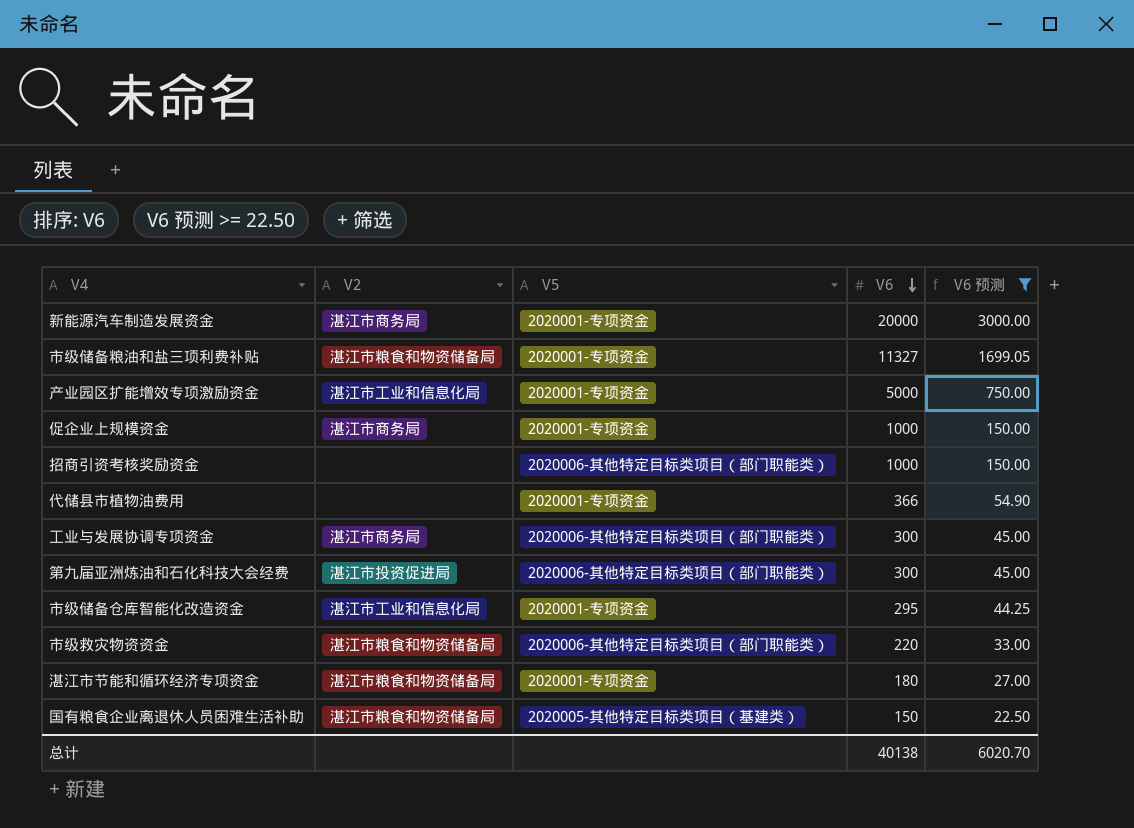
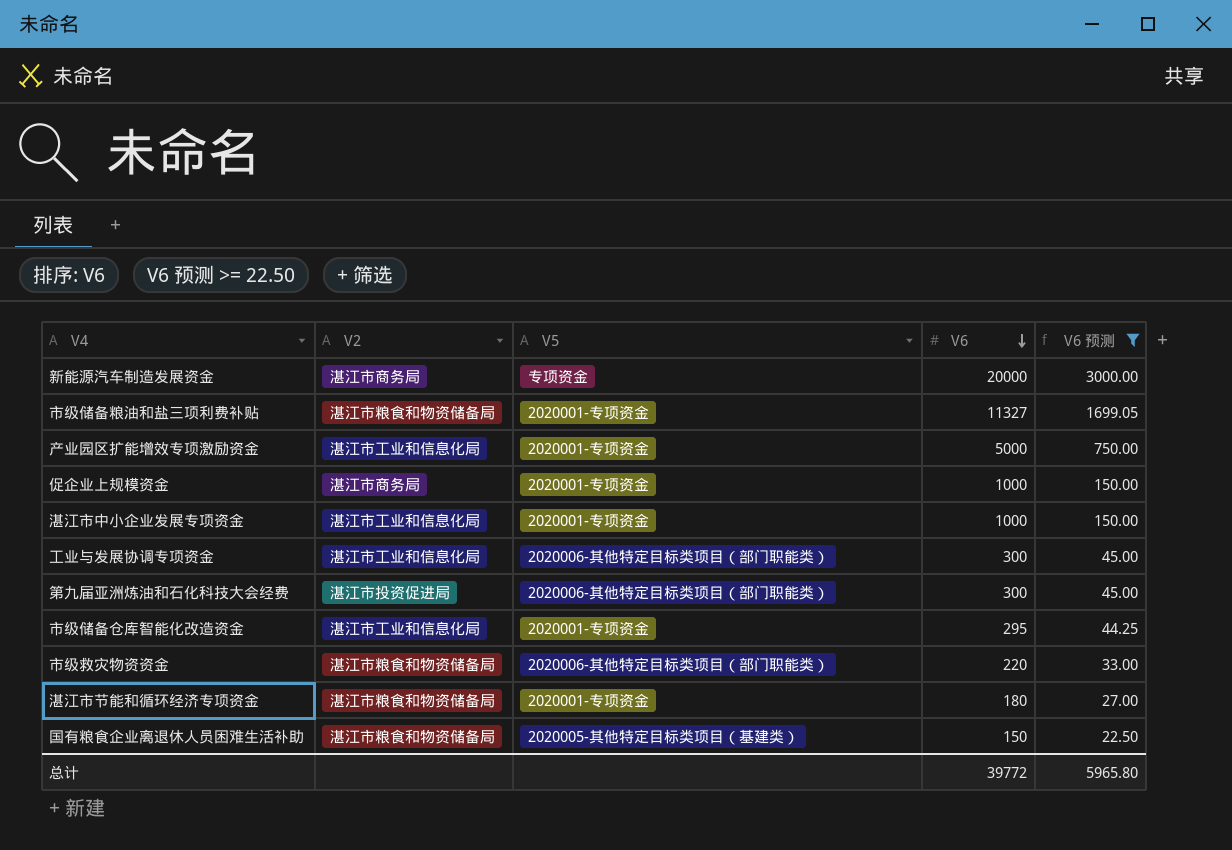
row 招商引资考核奖励资金: none | 2020006-其他特定目标类项目（部门职能类） | 1000 | 150.00 -> none
row 代储县市植物油费用: none | 2020001-专项资金 | 366 | 54.90 -> none
新能源汽车制造发展资金 | V5: 2020001-专项资金 -> 专项资金
row 湛江市中小企业发展专项资金: none -> 湛江市工业和信息化局 | 2020001-专项资金 | 1000 | 150.00
工业与发展协调专项资金 | V2: 湛江市商务局 -> 湛江市工业和信息化局
总计 | V6: 40138 -> 39772
总计 | V6 预测: 6020.70 -> 5965.80

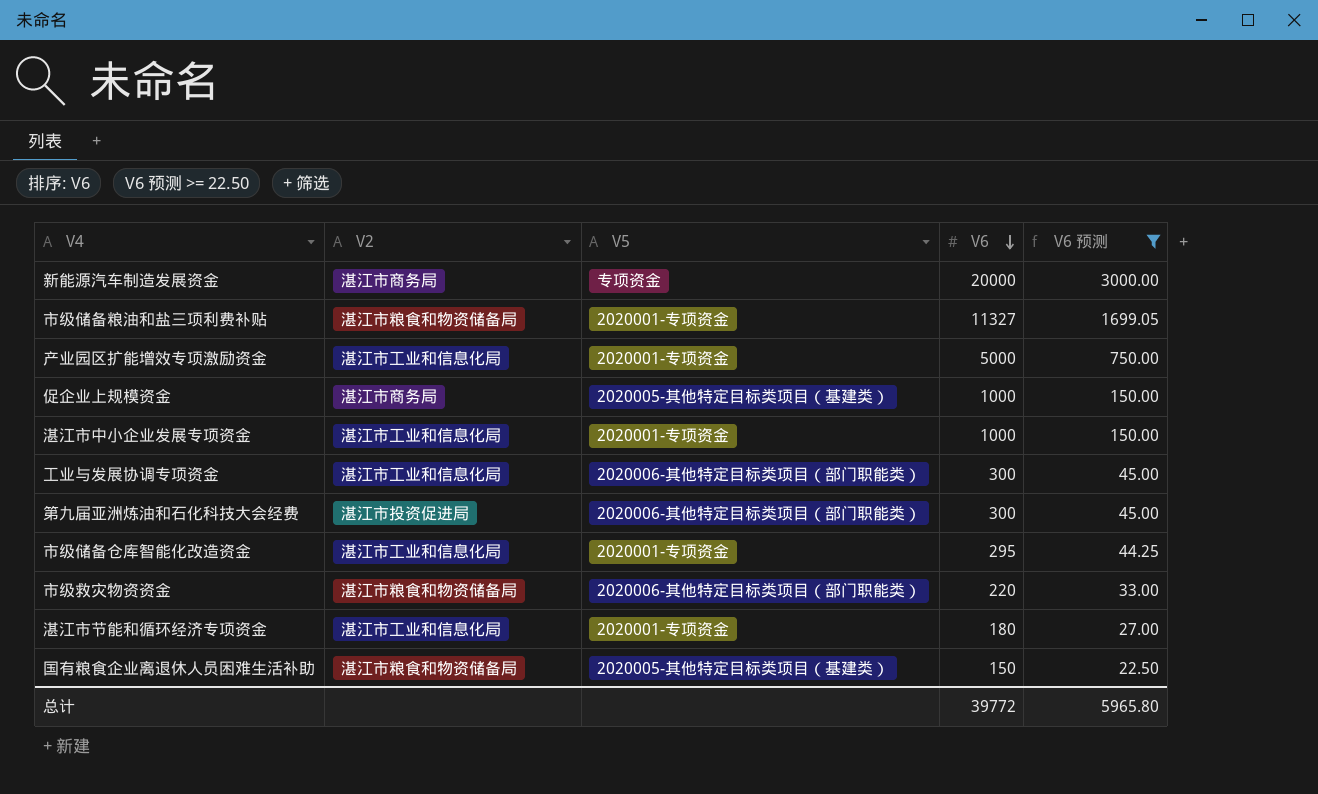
促企业上规模资金 | V5: 2020001-专项资金 -> 2020005-其他特定目标类项目（基建类）
湛江市节能和循环经济专项资金 | V2: 湛江市粮食和物资储备局 -> 湛江市工业和信息化局

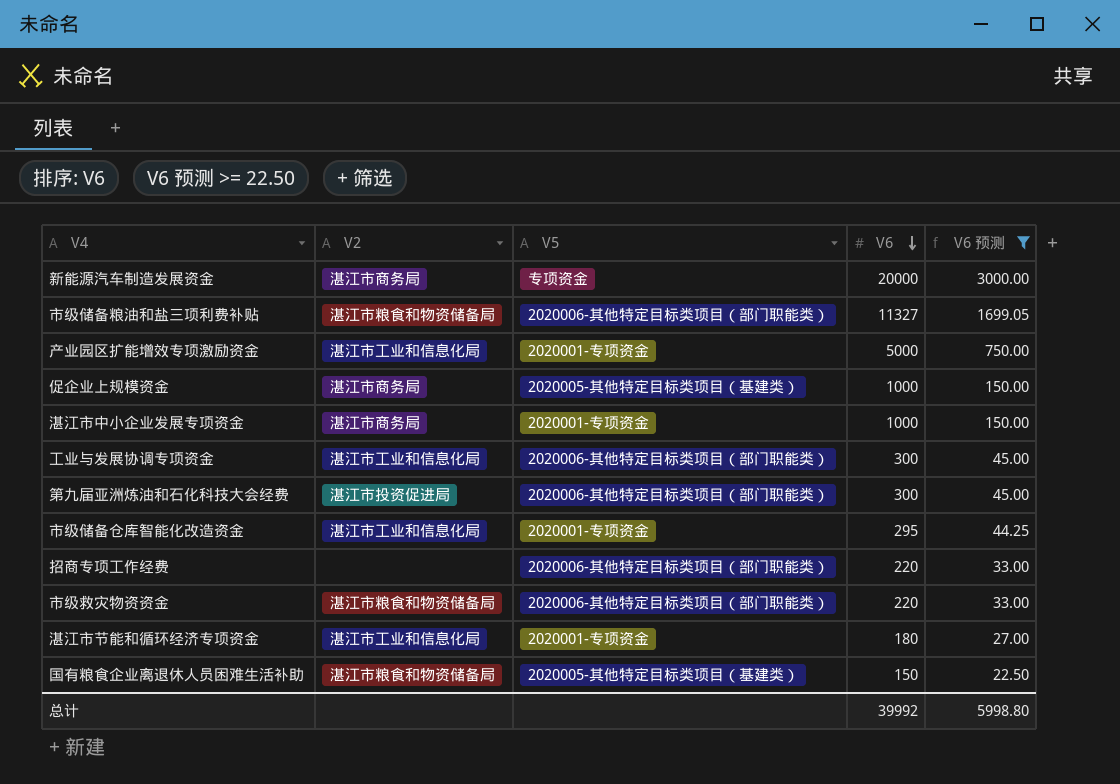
市级储备粮油和盐三项利费补贴 | V5: 2020001-专项资金 -> 2020006-其他特定目标类项目（部门职能类）
湛江市中小企业发展专项资金 | V2: 湛江市工业和信息化局 -> 湛江市商务局
row 招商专项工作经费: none -> none | 2020006-其他特定目标类项目（部门职能类） | 220 | 33.00
总计 | V6: 39772 -> 39992
总计 | V6 预测: 5965.80 -> 5998.80

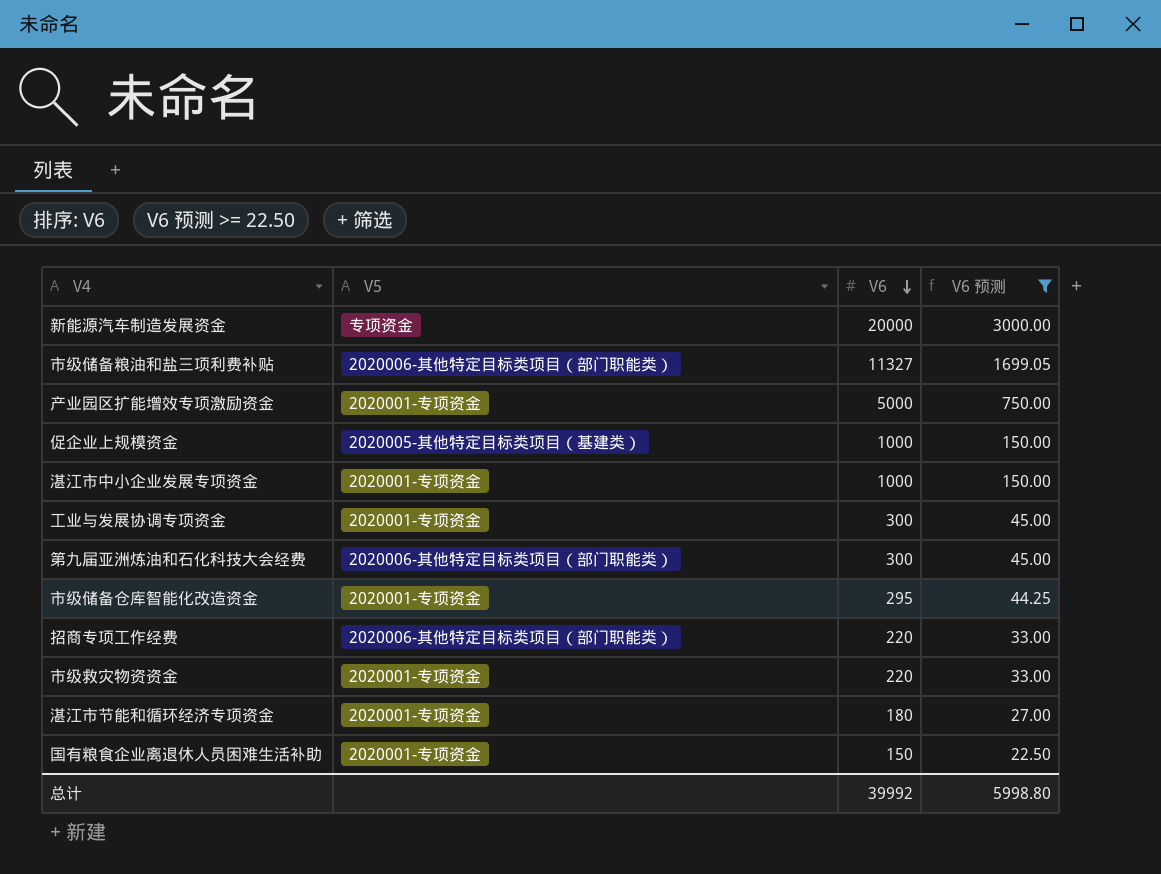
column V2 | position: 2 -> none
工业与发展协调专项资金 | V5: 2020006-其他特定目标类项目（部门职能类） -> 2020001-专项资金
市级救灾物资资金 | V5: 2020006-其他特定目标类项目（部门职能类） -> 2020001-专项资金
国有粮食企业离退休人员困难生活补助 | V5: 2020005-其他特定目标类项目（基建类） -> 2020001-专项资金

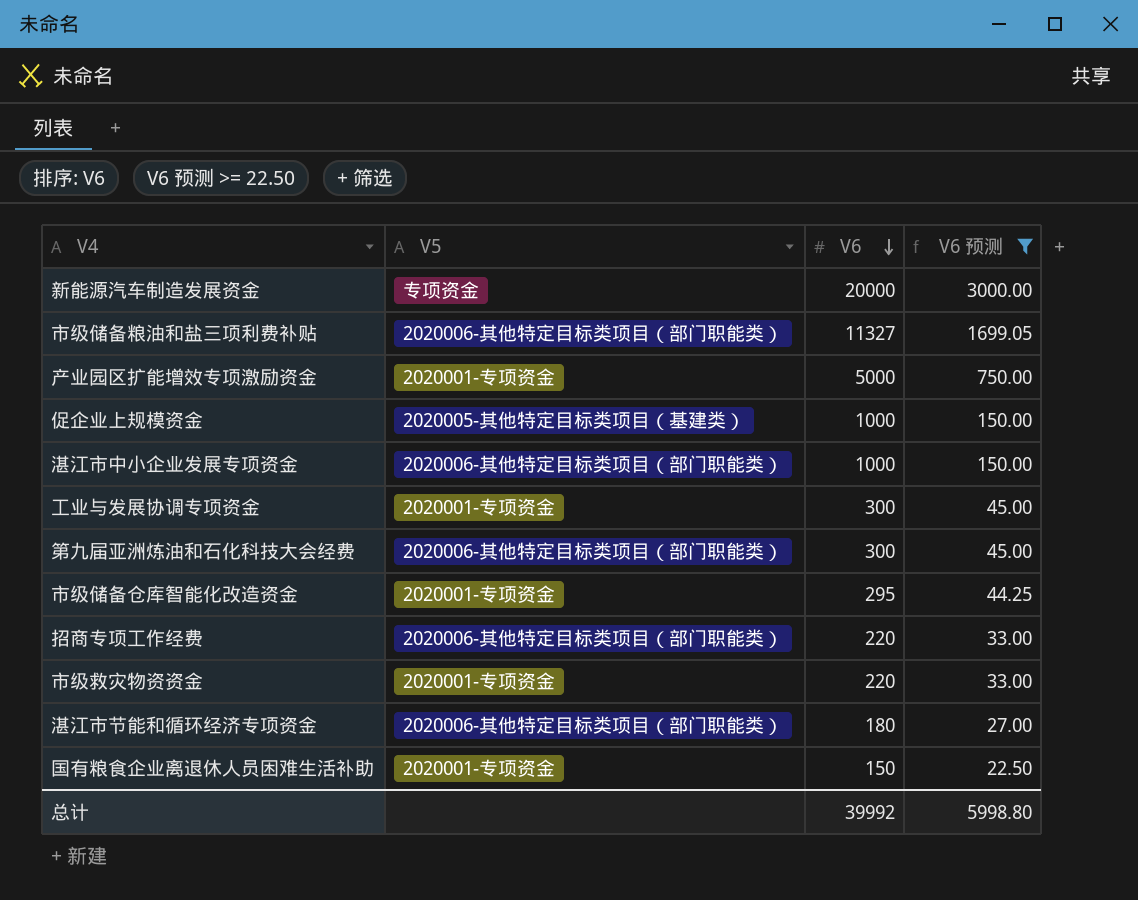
湛江市中小企业发展专项资金 | V5: 2020001-专项资金 -> 2020006-其他特定目标类项目（部门职能类）
湛江市节能和循环经济专项资金 | V5: 2020001-专项资金 -> 2020006-其他特定目标类项目（部门职能类）

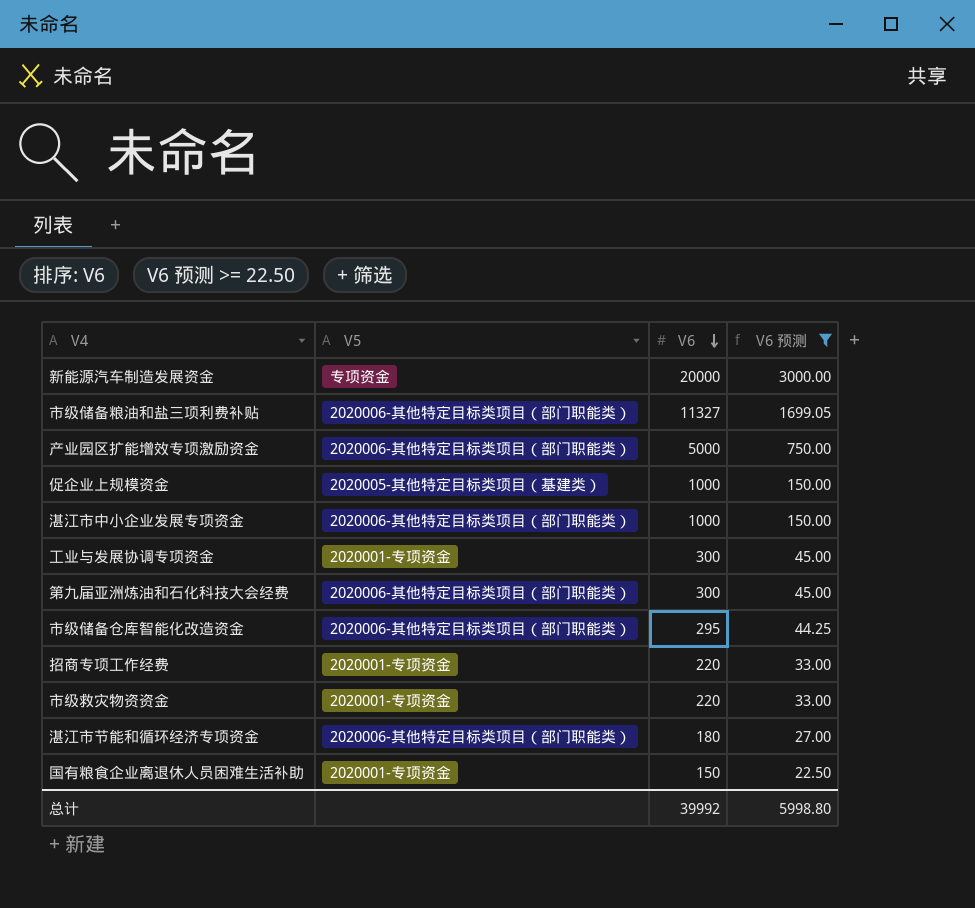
产业园区扩能增效专项激励资金 | V5: 2020001-专项资金 -> 2020006-其他特定目标类项目（部门职能类）
市级储备仓库智能化改造资金 | V5: 2020001-专项资金 -> 2020006-其他特定目标类项目（部门职能类）
招商专项工作经费 | V5: 2020006-其他特定目标类项目（部门职能类） -> 2020001-专项资金

